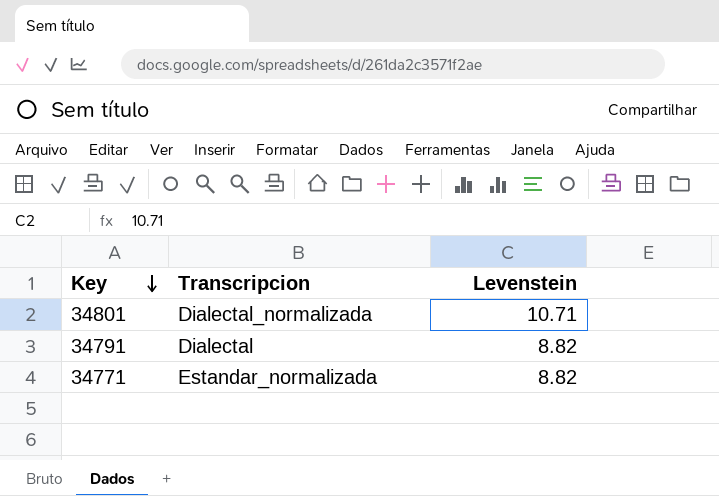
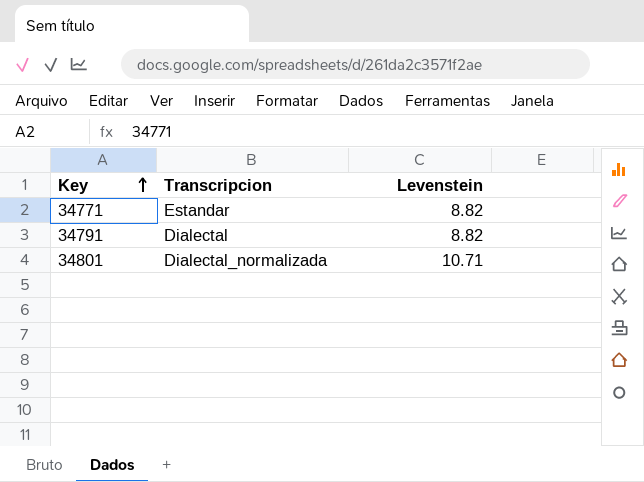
row order: Key descending -> Key ascending
34771 | Transcripcion: Estandar_normalizada -> Estandar

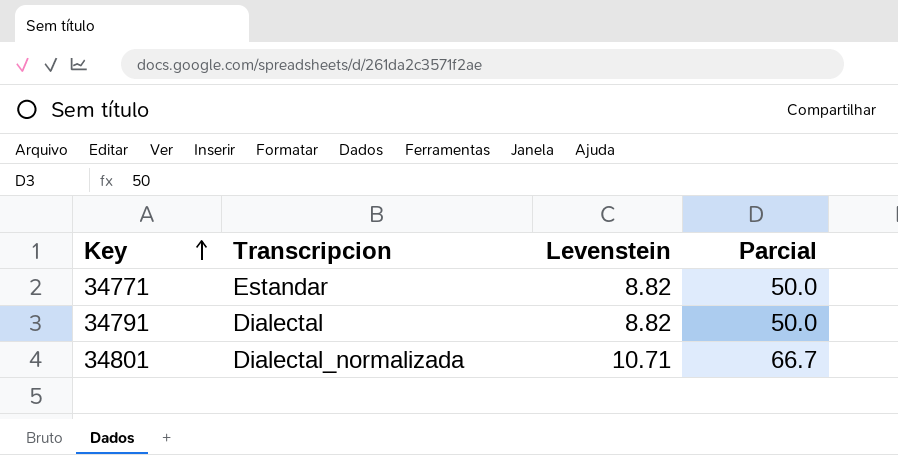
column Parcial | position: none -> 4

